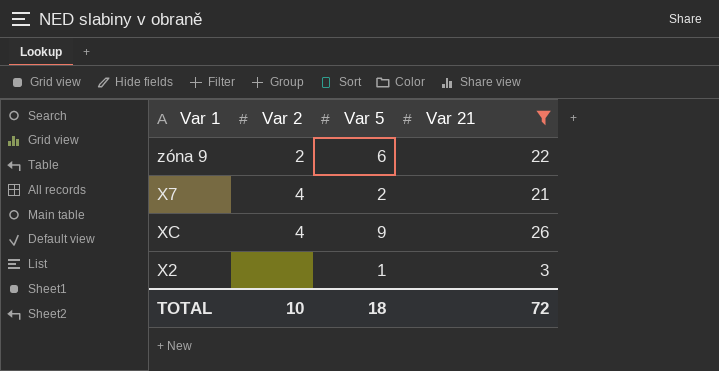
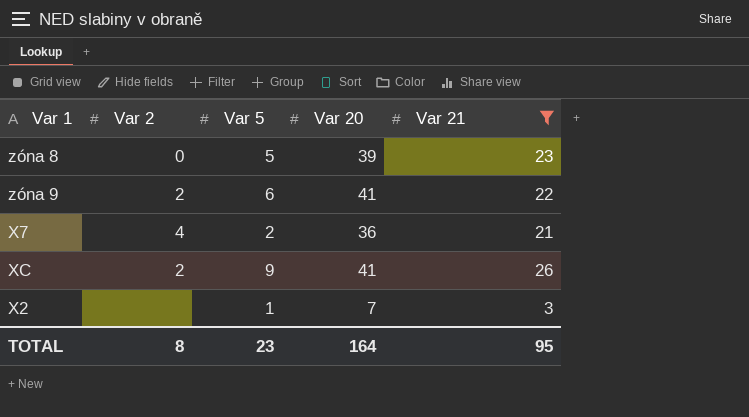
column Var 20 | position: none -> 4
row zóna 8: none -> 0 | 5 | 39 | 23
XC | Var 2: 4 -> 2
TOTAL | Var 2: 10 -> 8
TOTAL | Var 5: 18 -> 23
TOTAL | Var 21: 72 -> 95

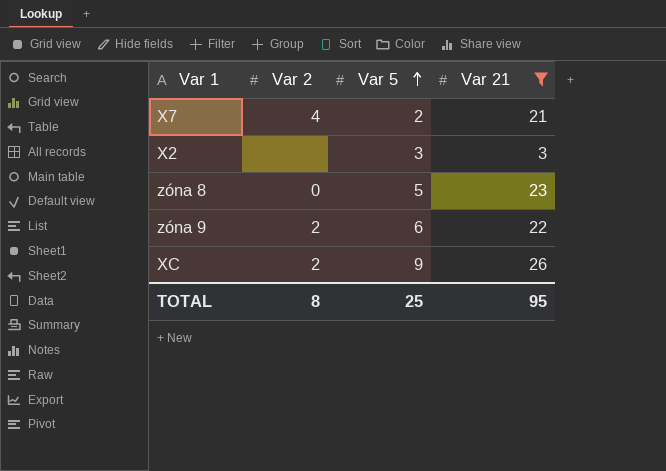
row order: none -> Var 5 ascending
column Var 20 | position: 4 -> none
X2 | Var 5: 1 -> 3
TOTAL | Var 5: 23 -> 25

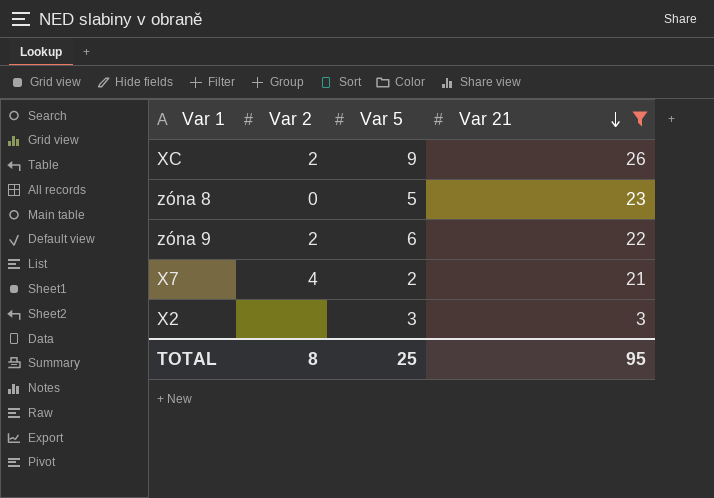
row order: Var 5 ascending -> Var 21 descending

